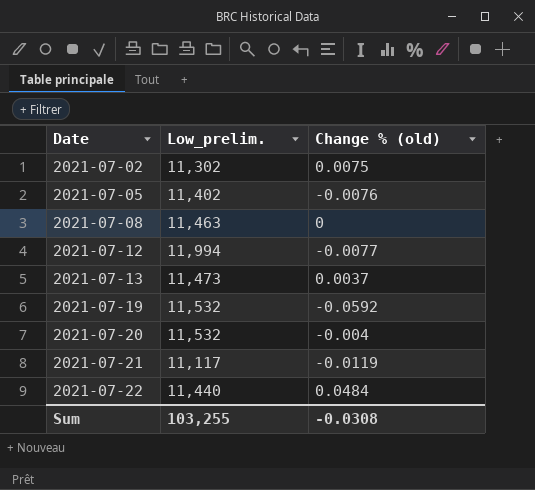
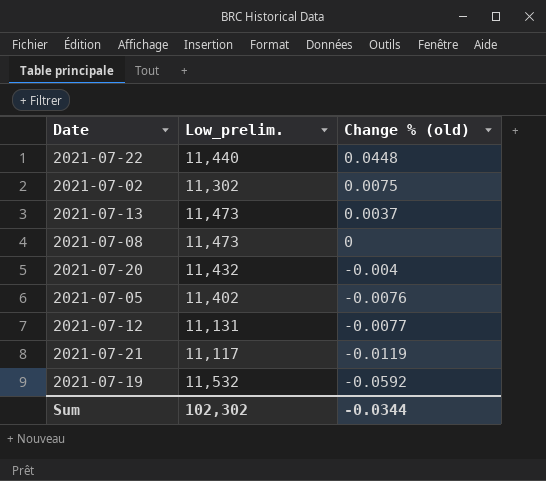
row order: Date ascending -> Change % (old) descending
2021-07-22 | Change % (old): 0.0484 -> 0.0448
2021-07-08 | Low_prelim.: 11,463 -> 11,473
2021-07-20 | Low_prelim.: 11,532 -> 11,432
2021-07-12 | Low_prelim.: 11,994 -> 11,131
Sum | Low_prelim.: 103,255 -> 102,302
Sum | Change % (old): -0.0308 -> -0.0344

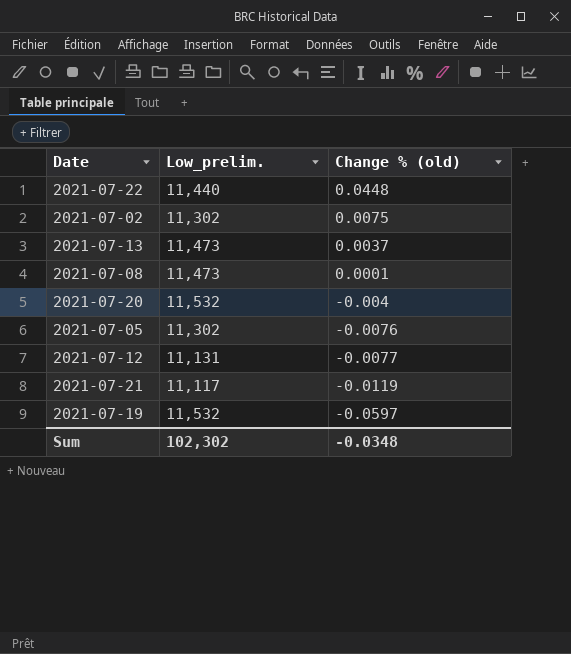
2021-07-08 | Change % (old): 0 -> 0.0001
2021-07-20 | Low_prelim.: 11,432 -> 11,532
2021-07-05 | Low_prelim.: 11,402 -> 11,302
2021-07-19 | Change % (old): -0.0592 -> -0.0597
Sum | Change % (old): -0.0344 -> -0.0348

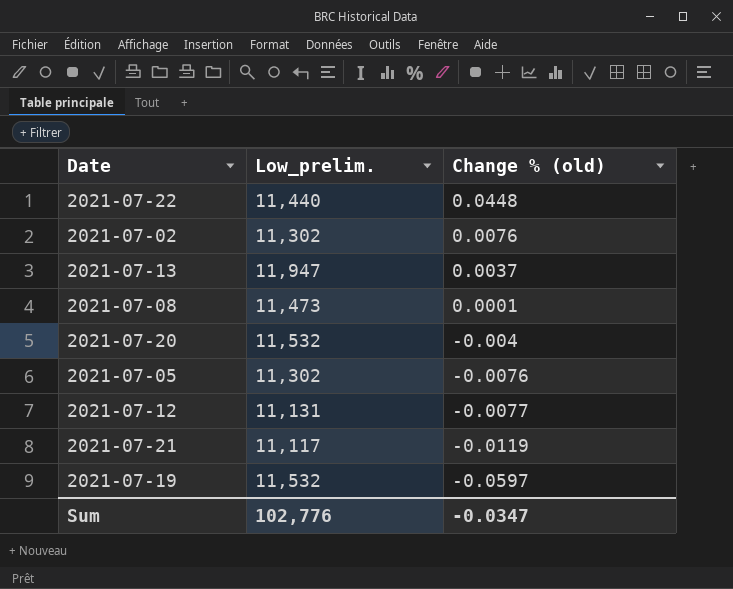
2021-07-02 | Change % (old): 0.0075 -> 0.0076
2021-07-13 | Low_prelim.: 11,473 -> 11,947
Sum | Low_prelim.: 102,302 -> 102,776
Sum | Change % (old): -0.0348 -> -0.0347

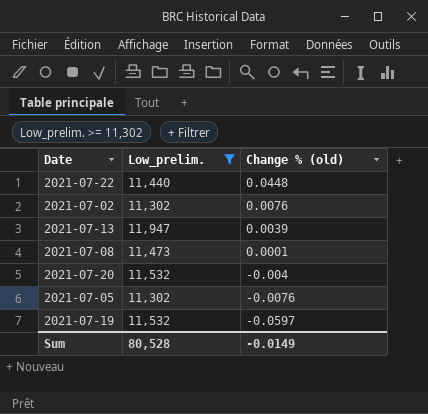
filter: none -> Low_prelim. >= 11,302
2021-07-13 | Change % (old): 0.0037 -> 0.0039
Sum | Low_prelim.: 102,776 -> 80,528
Sum | Change % (old): -0.0347 -> -0.0149

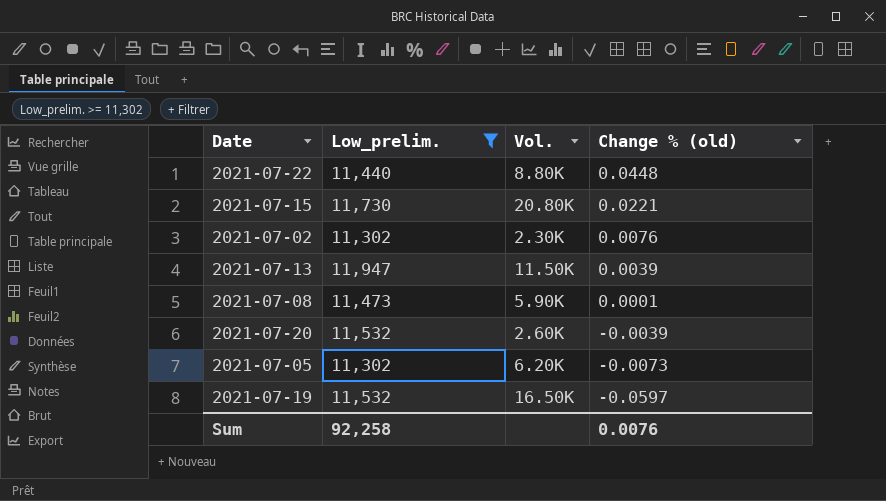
column Vol. | position: none -> 3
row 2021-07-15: none -> 11,730 | 20.80K | 0.0221
2021-07-20 | Change % (old): -0.004 -> -0.0039
2021-07-05 | Change % (old): -0.0076 -> -0.0073
Sum | Low_prelim.: 80,528 -> 92,258
Sum | Change % (old): -0.0149 -> 0.0076

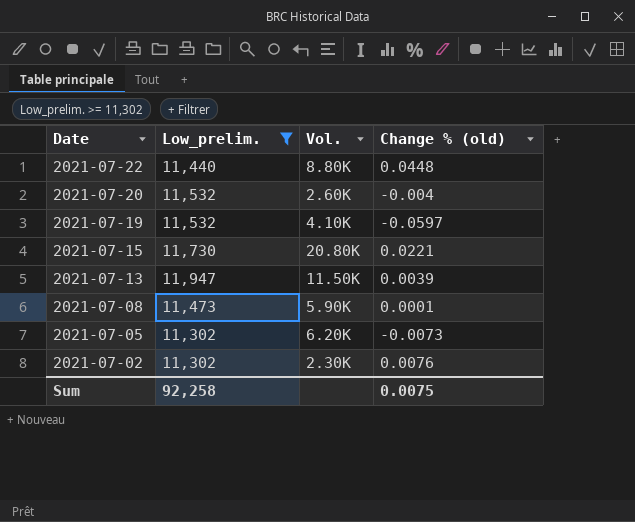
row order: Change % (old) descending -> Date descending
2021-07-20 | Change % (old): -0.0039 -> -0.004
2021-07-19 | Vol.: 16.50K -> 4.10K
Sum | Change % (old): 0.0076 -> 0.0075

